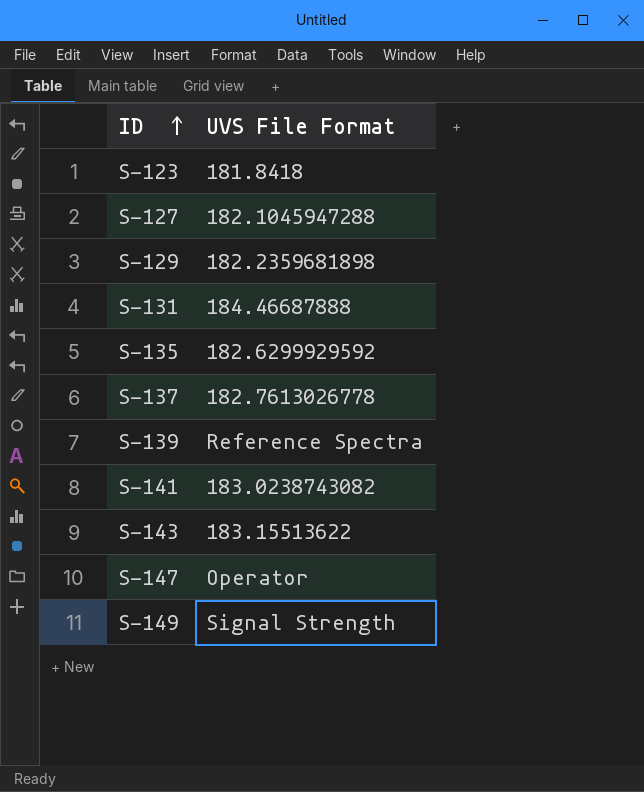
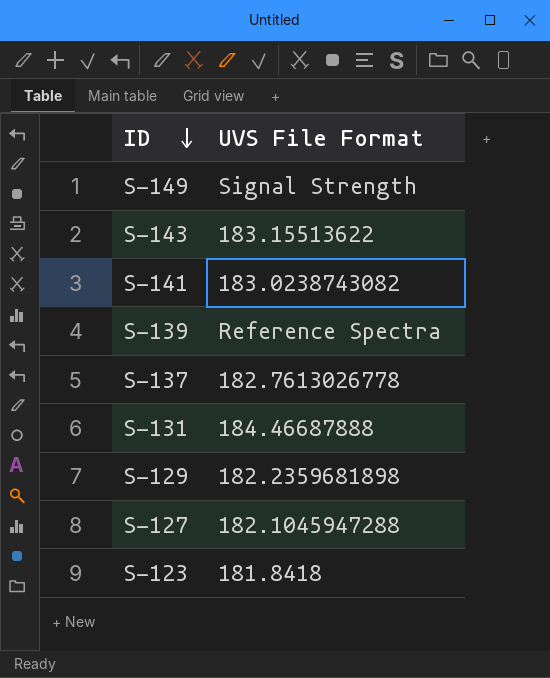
row order: ID ascending -> ID descending
row S-135: 182.6299929592 -> none
row S-147: Operator -> none

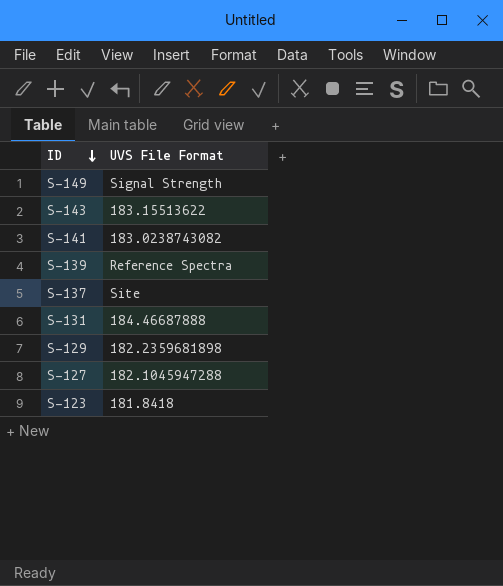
S-137 | UVS File Format: 182.7613026778 -> Site

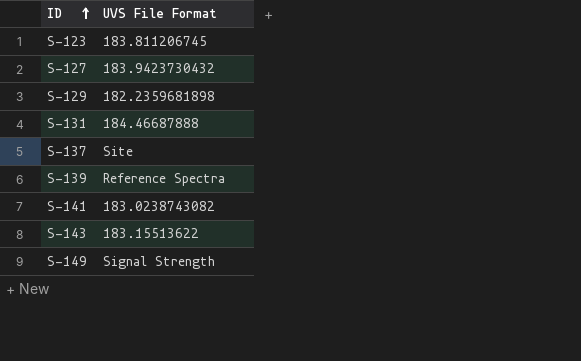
row order: ID descending -> ID ascending
S-123 | UVS File Format: 181.8418 -> 183.811206745
S-127 | UVS File Format: 182.1045947288 -> 183.9423730432

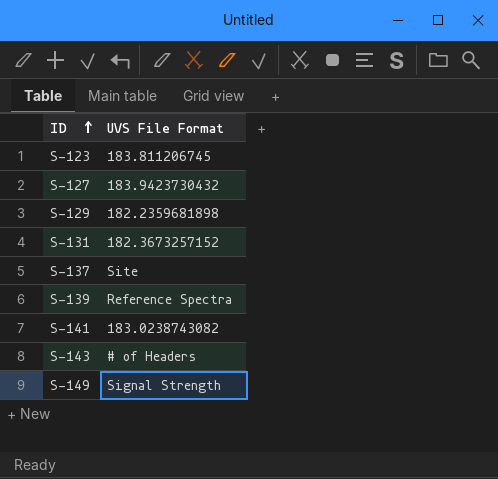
S-131 | UVS File Format: 184.46687888 -> 182.3673257152
S-143 | UVS File Format: 183.15513622 -> # of Headers

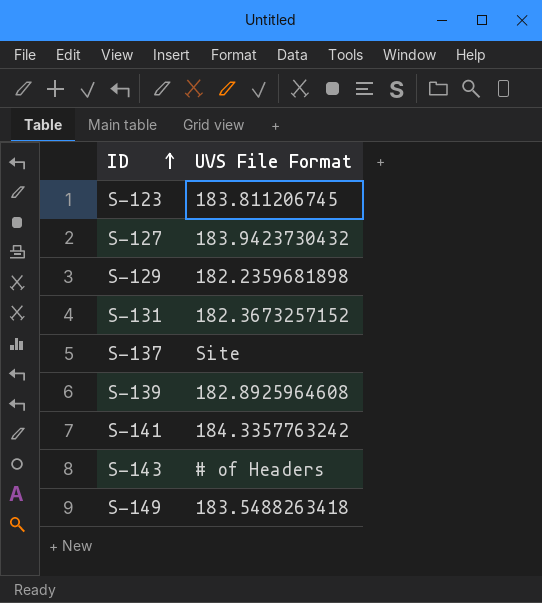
S-139 | UVS File Format: Reference Spectra -> 182.8925964608
S-141 | UVS File Format: 183.0238743082 -> 184.3357763242
S-149 | UVS File Format: Signal Strength -> 183.5488263418

